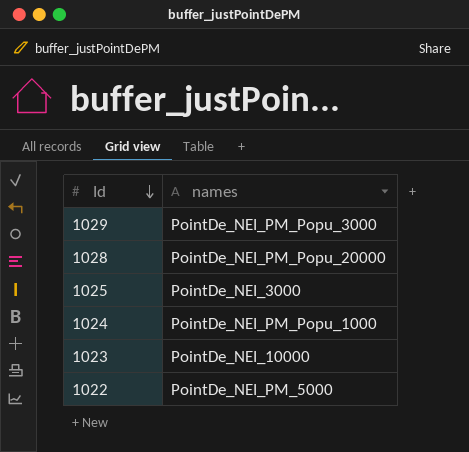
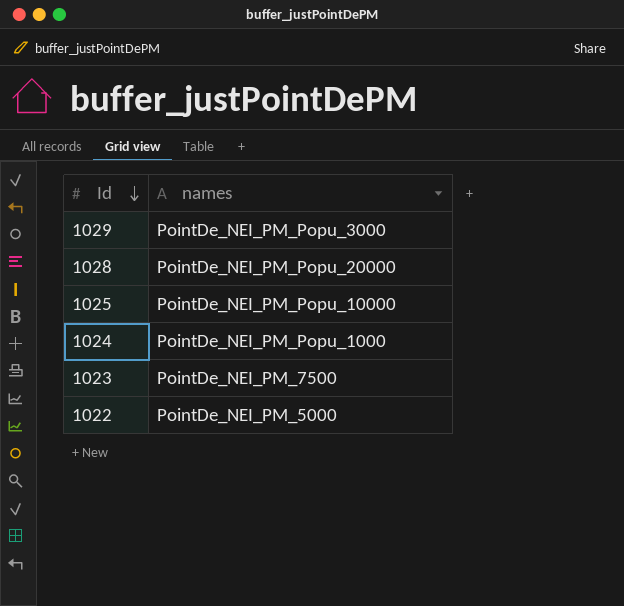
1025 | names: PointDe_NEI_3000 -> PointDe_NEI_PM_Popu_10000
1023 | names: PointDe_NEI_10000 -> PointDe_NEI_PM_7500

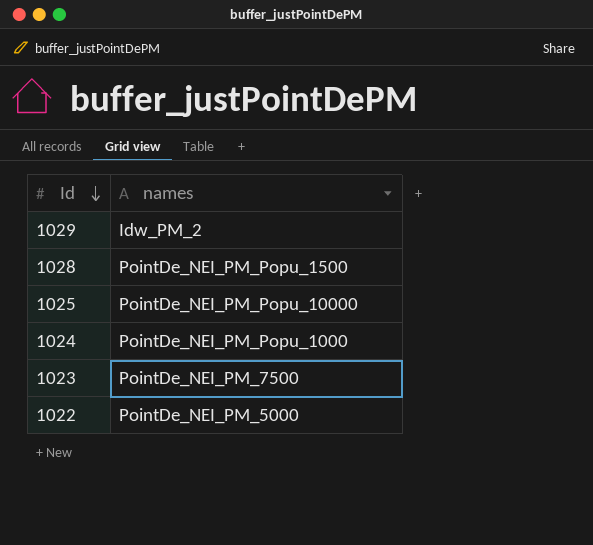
1029 | names: PointDe_NEI_PM_Popu_3000 -> Idw_PM_2
1028 | names: PointDe_NEI_PM_Popu_20000 -> PointDe_NEI_PM_Popu_1500

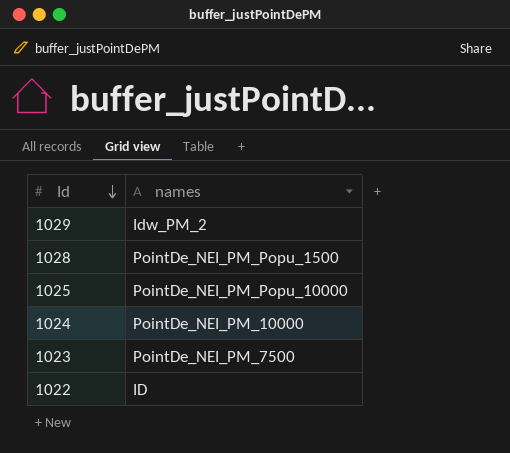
1024 | names: PointDe_NEI_PM_Popu_1000 -> PointDe_NEI_PM_10000
1022 | names: PointDe_NEI_PM_5000 -> ID

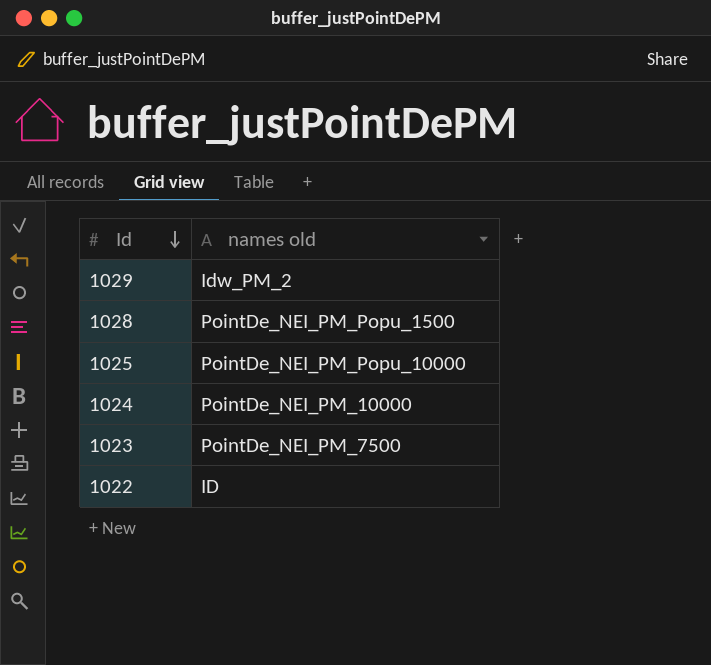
column name: names -> names old

